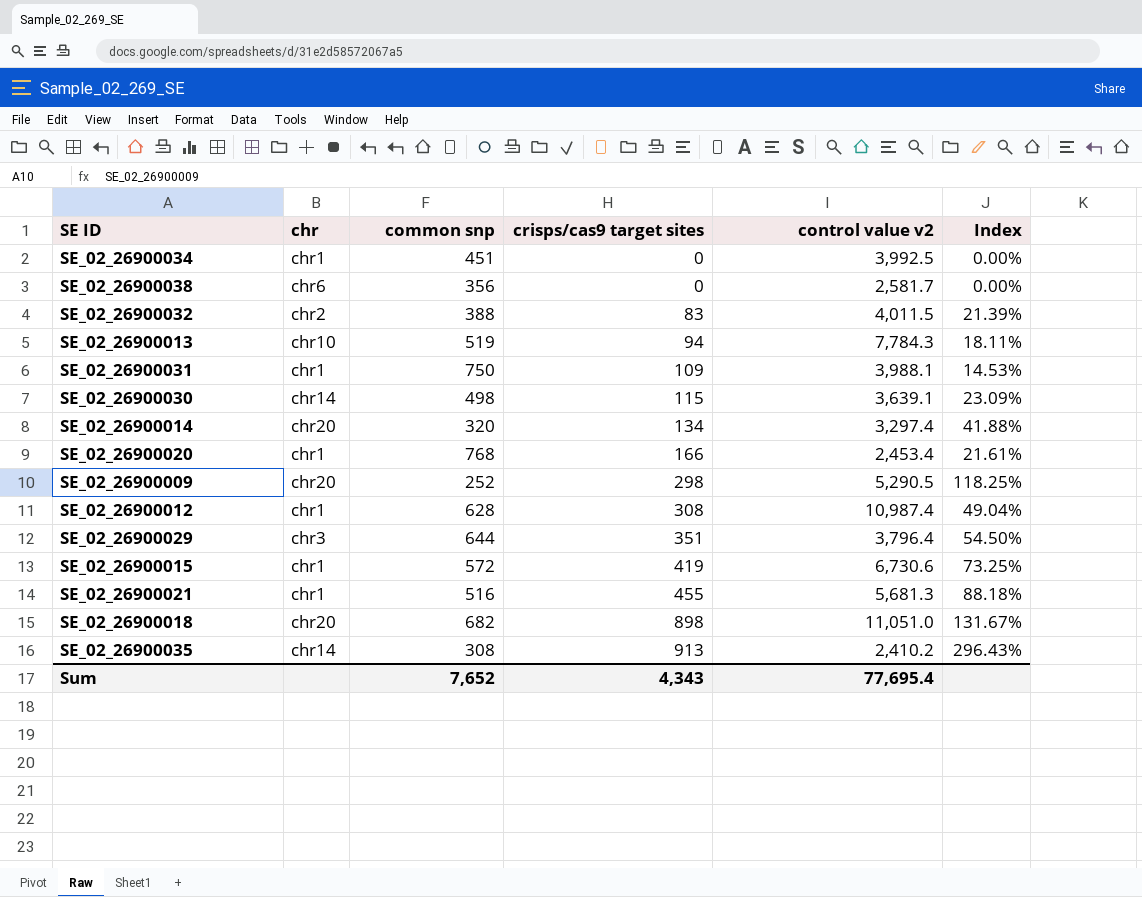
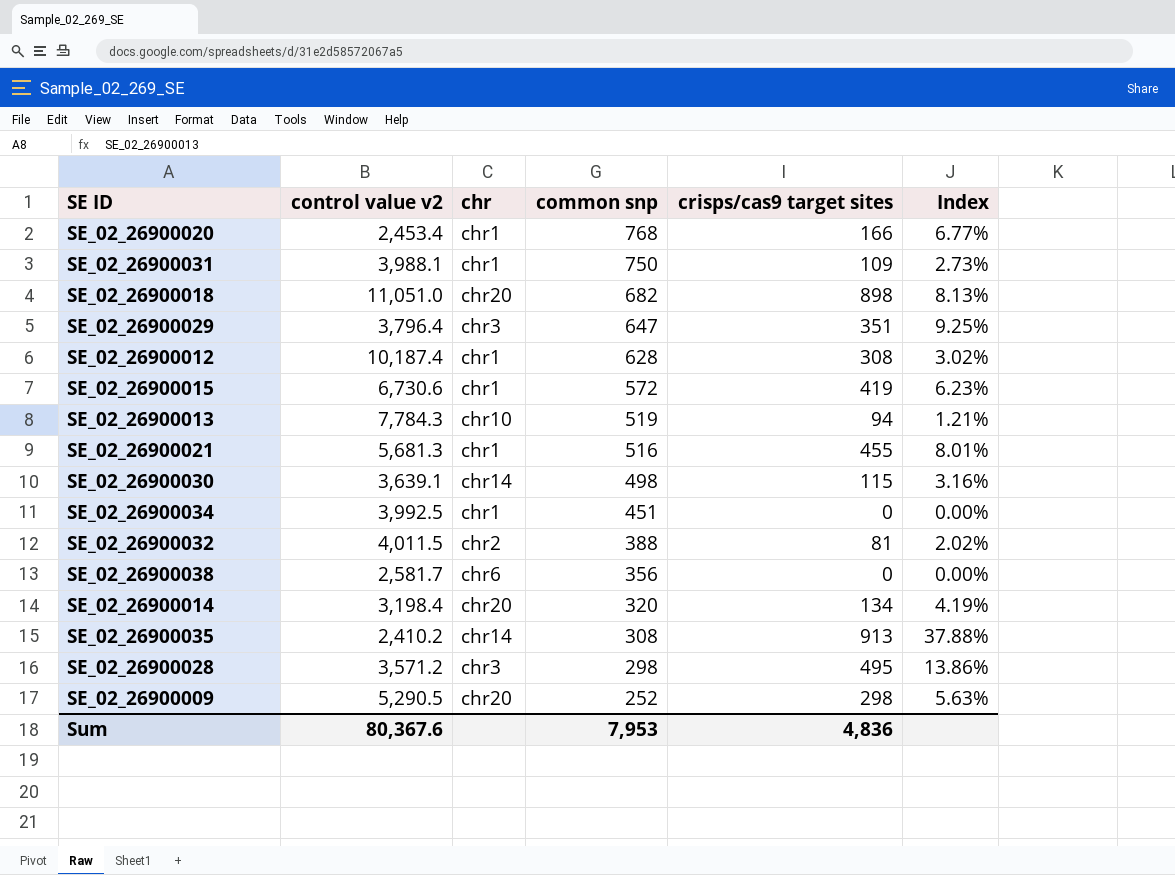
row order: crisps/cas9 target sites ascending -> common snp descending
column control value v2 | position: 5 -> 2
column Index | formula: [crisps/cas9 target sites] / [common snp] -> [crisps/cas9 target sites] / [control value v2]
SE_02_26900029 | common snp: 644 -> 647
SE_02_26900012 | control value v2: 10,987.4 -> 10,187.4
SE_02_26900032 | crisps/cas9 target sites: 83 -> 81
SE_02_26900014 | control value v2: 3,297.4 -> 3,198.4
row SE_02_26900028: none -> 3,571.2 | chr3 | 298 | 495 | 13.86%
Sum | control value v2: 77,695.4 -> 80,367.6
Sum | common snp: 7,652 -> 7,953
Sum | crisps/cas9 target sites: 4,343 -> 4,836

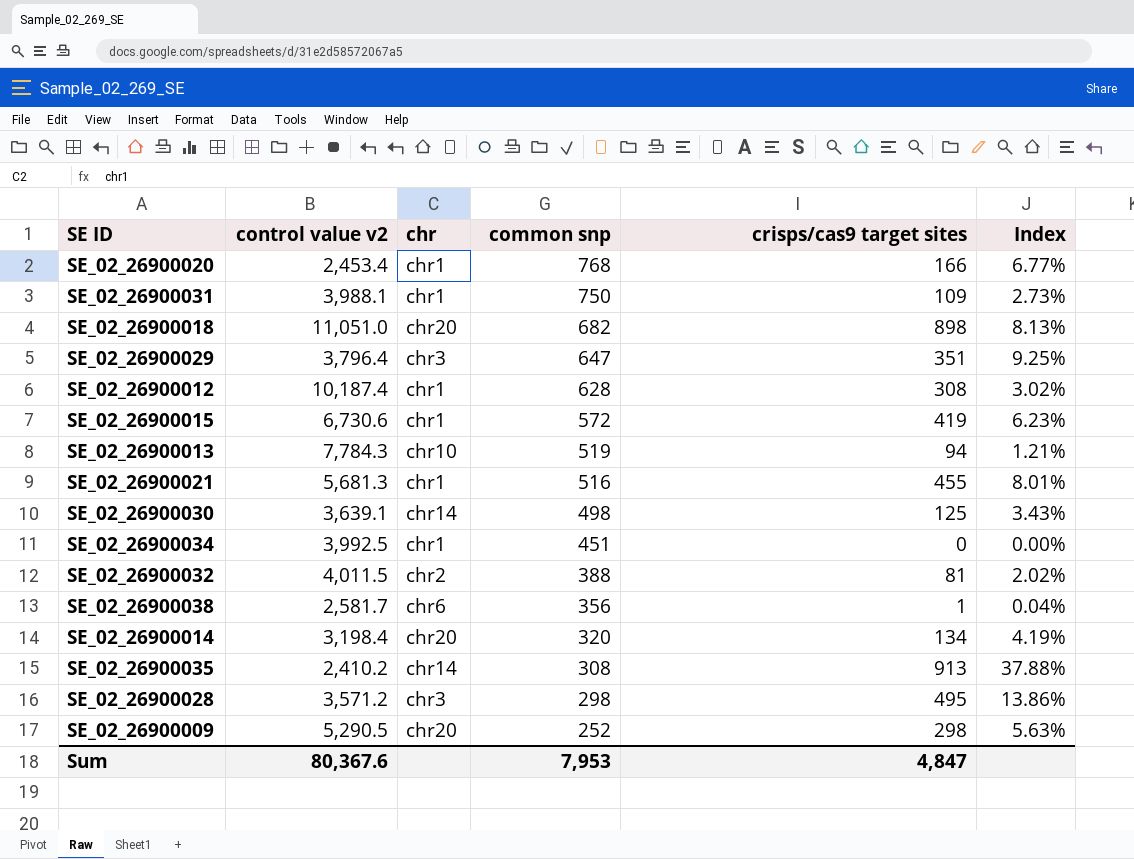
SE_02_26900030 | crisps/cas9 target sites: 115 -> 125
SE_02_26900030 | Index: 3.16% -> 3.43%
SE_02_26900038 | crisps/cas9 target sites: 0 -> 1
SE_02_26900038 | Index: 0.00% -> 0.04%
Sum | crisps/cas9 target sites: 4,836 -> 4,847

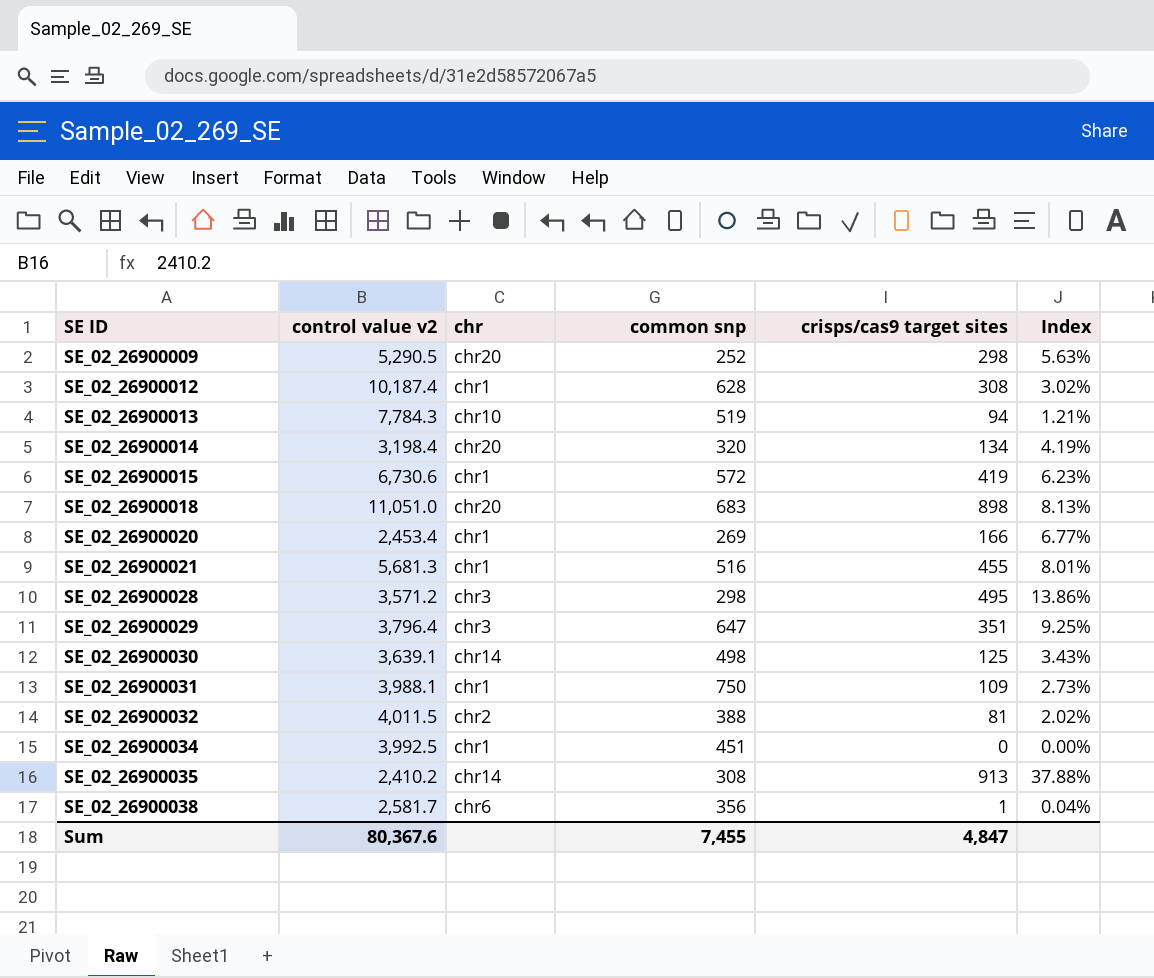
row order: common snp descending -> SE ID ascending
SE_02_26900018 | common snp: 682 -> 683
SE_02_26900020 | common snp: 768 -> 269
Sum | common snp: 7,953 -> 7,455

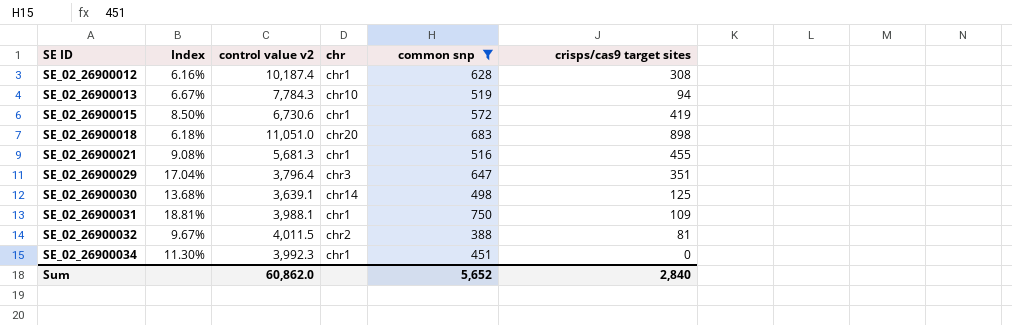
filter: none -> common snp >= 388
column Index | formula: [crisps/cas9 target sites] / [control value v2] -> [common snp] / [control value v2]
column Index | position: 6 -> 2
SE_02_26900034 | control value v2: 3,992.5 -> 3,992.3
Sum | control value v2: 80,367.6 -> 60,862.0
Sum | common snp: 7,455 -> 5,652
Sum | crisps/cas9 target sites: 4,847 -> 2,840

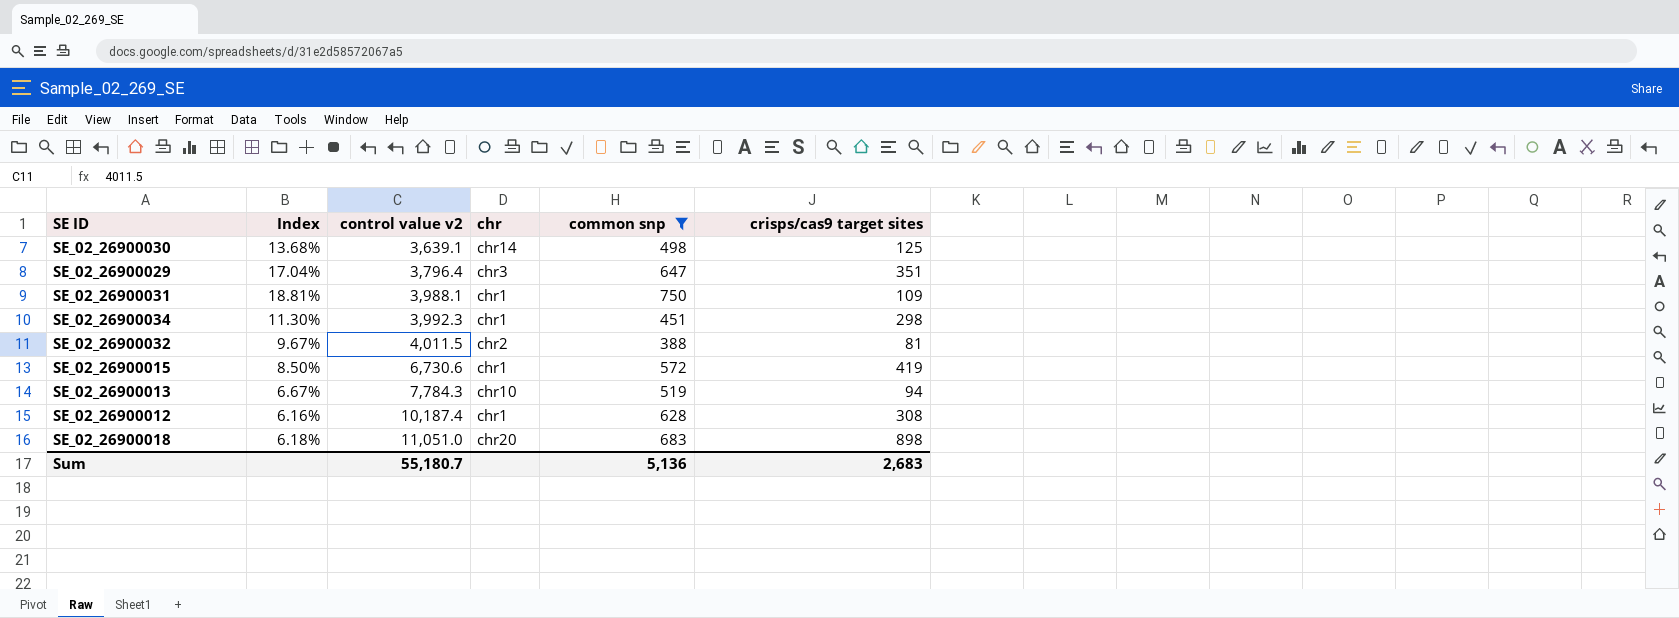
row order: SE ID ascending -> control value v2 ascending
row SE_02_26900021: 9.08% | 5,681.3 | chr1 | 516 | 455 -> none
SE_02_26900034 | crisps/cas9 target sites: 0 -> 298
Sum | control value v2: 60,862.0 -> 55,180.7
Sum | common snp: 5,652 -> 5,136
Sum | crisps/cas9 target sites: 2,840 -> 2,683

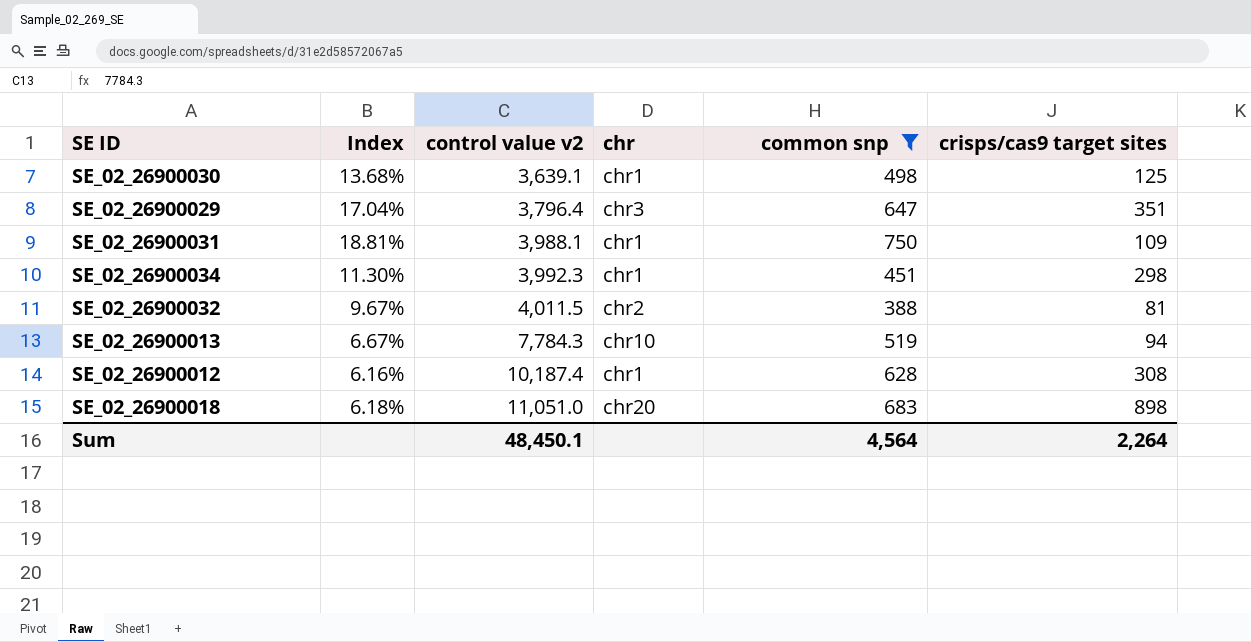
row SE_02_26900015: 8.50% | 6,730.6 | chr1 | 572 | 419 -> none
SE_02_26900030 | chr: chr14 -> chr1
Sum | control value v2: 55,180.7 -> 48,450.1
Sum | common snp: 5,136 -> 4,564
Sum | crisps/cas9 target sites: 2,683 -> 2,264

